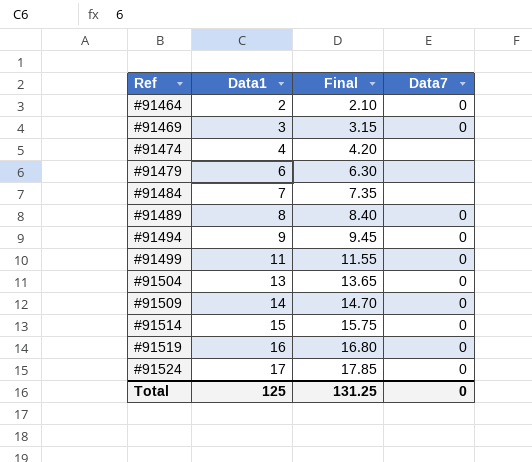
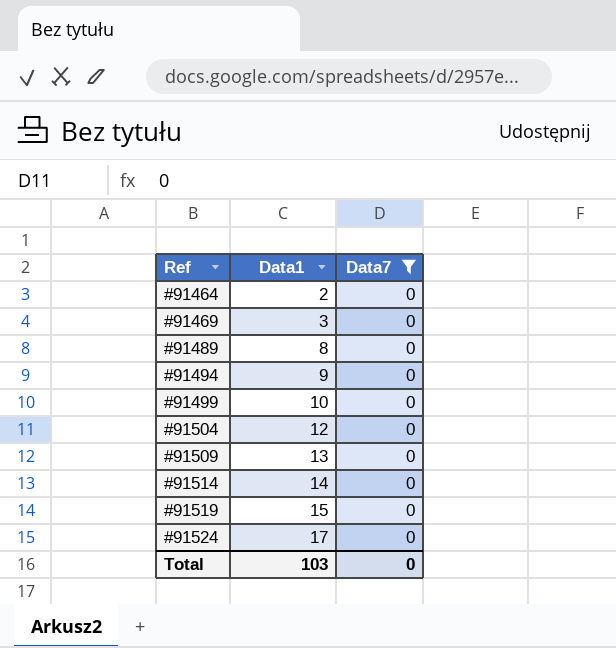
filter: none -> Data7 = 0
column Final | formula: [Data1] * 1.05 -> none
#91499 | Data1: 11 -> 10
#91504 | Data1: 13 -> 12
#91509 | Data1: 14 -> 13
#91514 | Data1: 15 -> 14
#91519 | Data1: 16 -> 15
Total | Data1: 125 -> 103

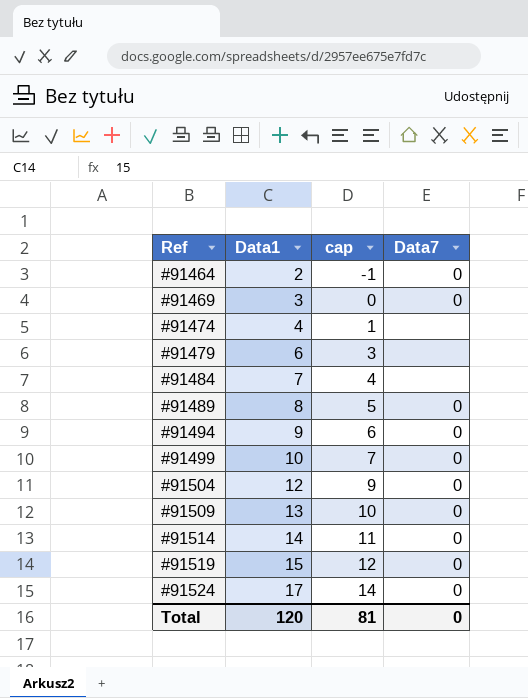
filter: Data7 = 0 -> none
column cap | formula: none -> [Data1] - 3
Total | Data1: 103 -> 120

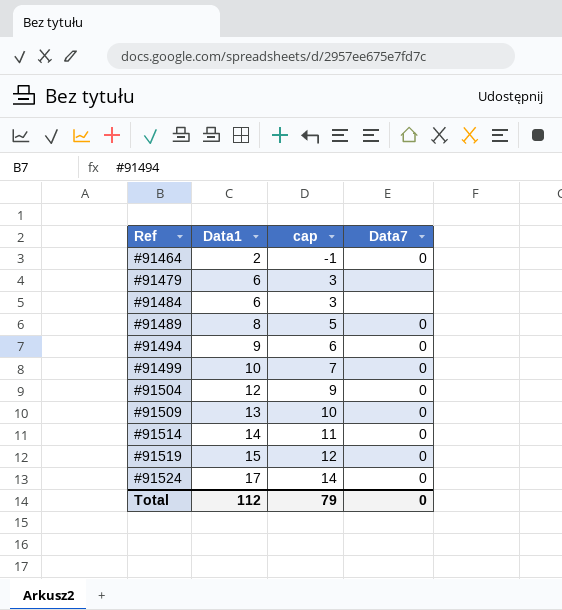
row #91469: 3 | 0 | 0 -> none
row #91474: 4 | 1 | none -> none
#91484 | Data1: 7 -> 6
#91484 | cap: 4 -> 3
Total | Data1: 120 -> 112
Total | cap: 81 -> 79

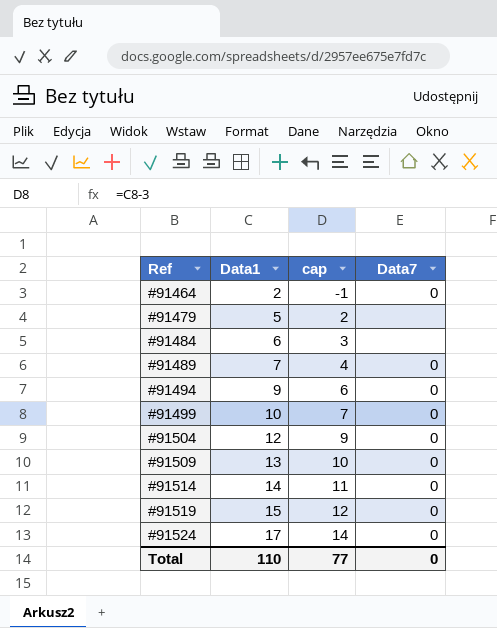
#91479 | Data1: 6 -> 5
#91479 | cap: 3 -> 2
#91489 | Data1: 8 -> 7
#91489 | cap: 5 -> 4
Total | Data1: 112 -> 110
Total | cap: 79 -> 77

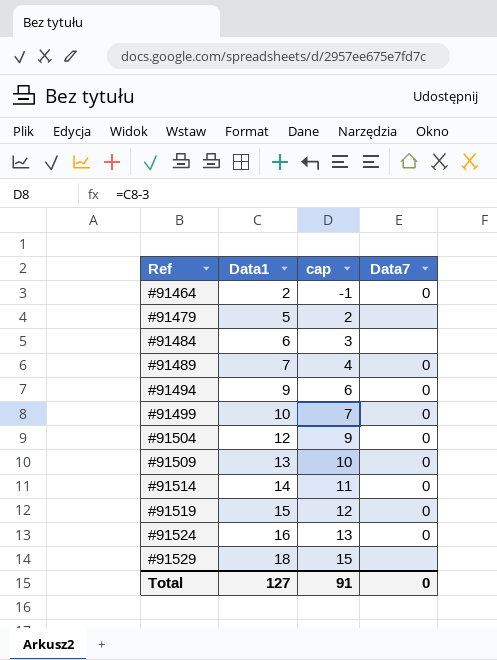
#91524 | Data1: 17 -> 16
#91524 | cap: 14 -> 13
row #91529: none -> 18 | 15 | none
Total | Data1: 110 -> 127
Total | cap: 77 -> 91

